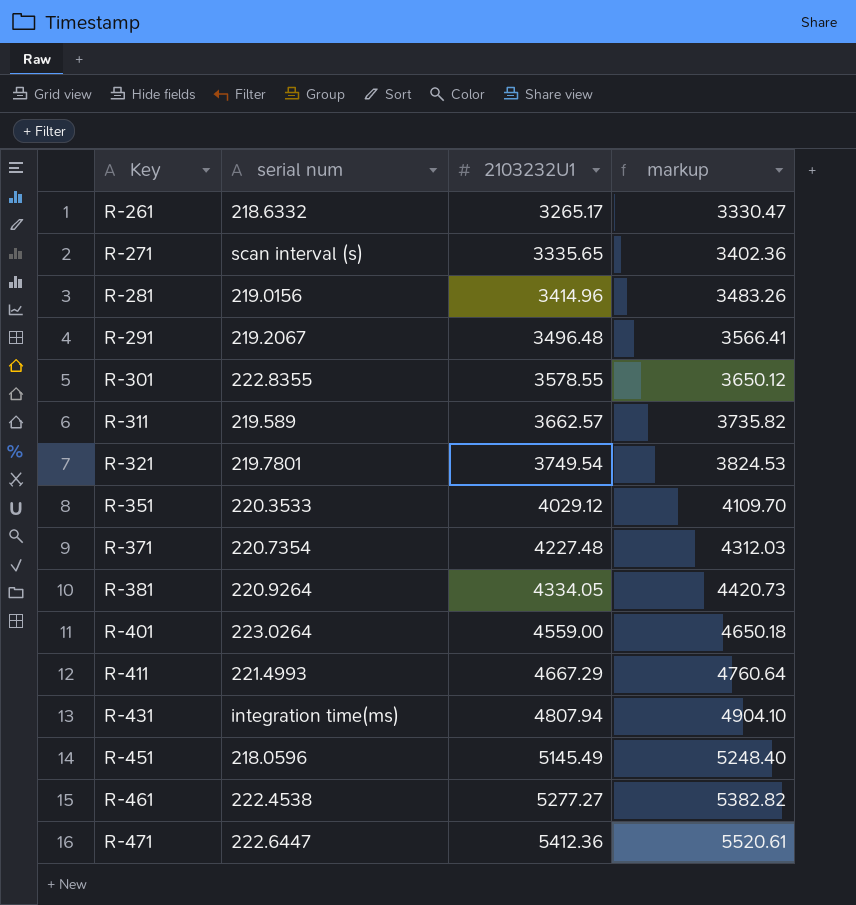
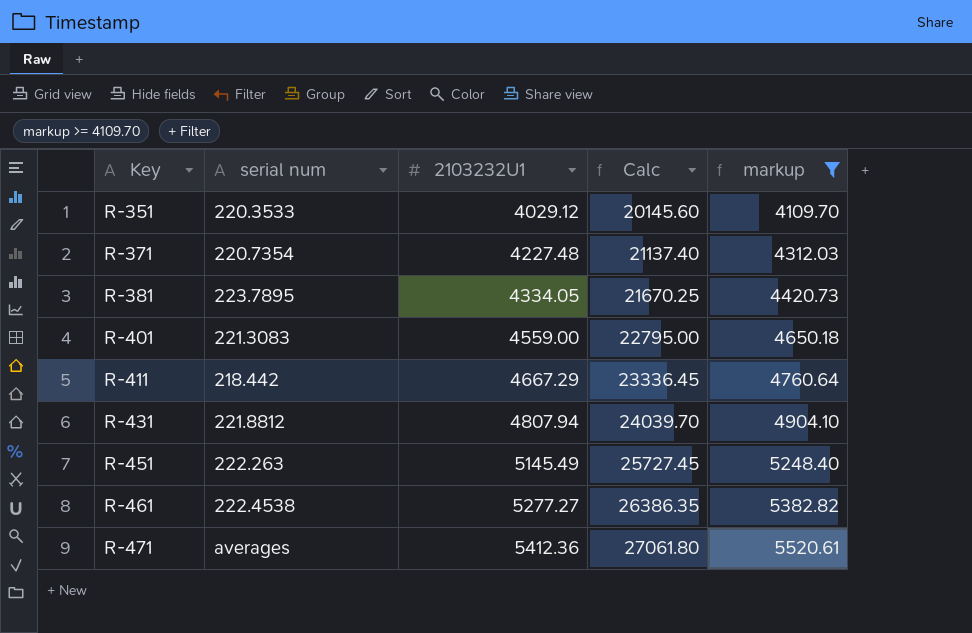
filter: none -> markup >= 4109.70
column Calc | formula: none -> [2103232U1] * 5
R-381 | serial num: 220.9264 -> 223.7895
R-401 | serial num: 223.0264 -> 221.3083
R-411 | serial num: 221.4993 -> 218.442
R-431 | serial num: integration time(ms) -> 221.8812
R-451 | serial num: 218.0596 -> 222.263
R-471 | serial num: 222.6447 -> averages

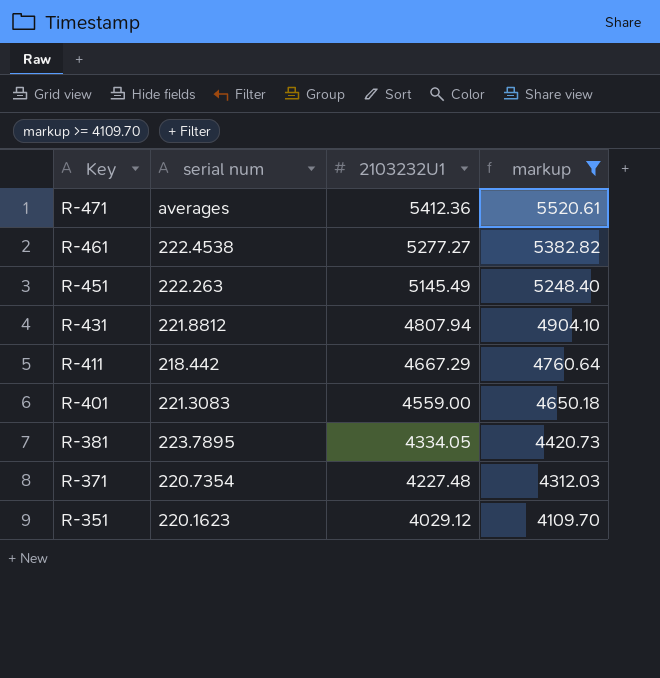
row order: Key ascending -> Key descending
column Calc | formula: [2103232U1] * 5 -> none
R-351 | serial num: 220.3533 -> 220.1623

